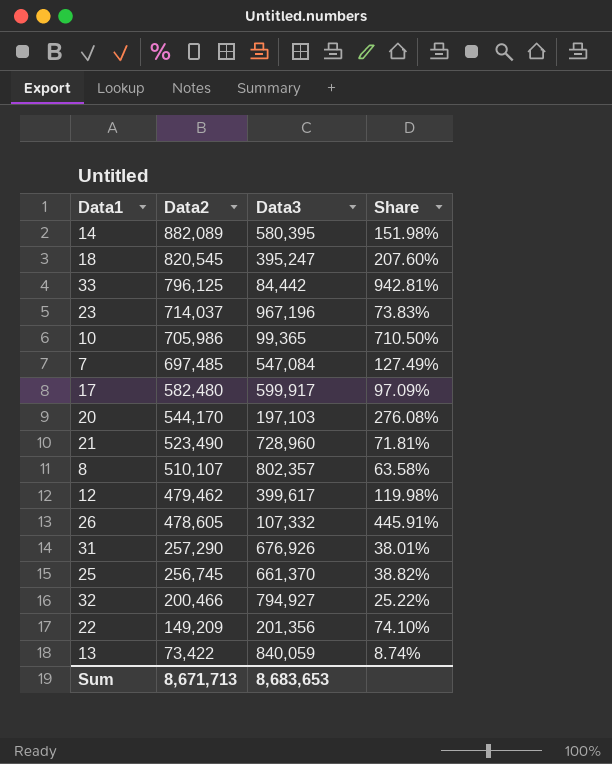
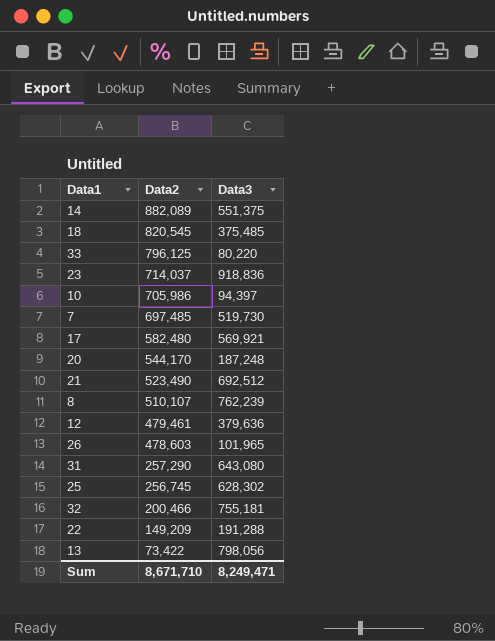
column Share | formula: [Data2] / [Data3] -> none
14 | Data3: 580,395 -> 551,375
18 | Data3: 395,247 -> 375,485
33 | Data3: 84,442 -> 80,220
23 | Data3: 967,196 -> 918,836
10 | Data3: 99,365 -> 94,397
7 | Data3: 547,084 -> 519,730
17 | Data3: 599,917 -> 569,921
20 | Data3: 197,103 -> 187,248
21 | Data3: 728,960 -> 692,512
8 | Data3: 802,357 -> 762,239
12 | Data2: 479,462 -> 479,461
12 | Data3: 399,617 -> 379,636
26 | Data2: 478,605 -> 478,603
26 | Data3: 107,332 -> 101,965
31 | Data3: 676,926 -> 643,080
25 | Data3: 661,370 -> 628,302
32 | Data3: 794,927 -> 755,181
22 | Data3: 201,356 -> 191,288
13 | Data3: 840,059 -> 798,056
Sum | Data2: 8,671,713 -> 8,671,710
Sum | Data3: 8,683,653 -> 8,249,471

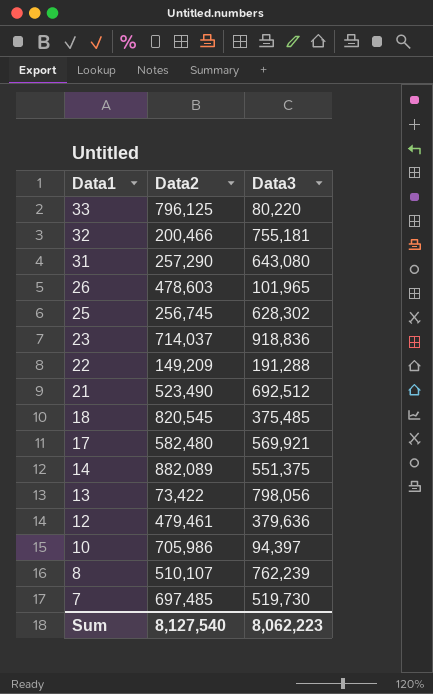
row order: Data2 descending -> Data1 descending
row 20: 544,170 | 187,248 -> none
Sum | Data2: 8,671,710 -> 8,127,540
Sum | Data3: 8,249,471 -> 8,062,223

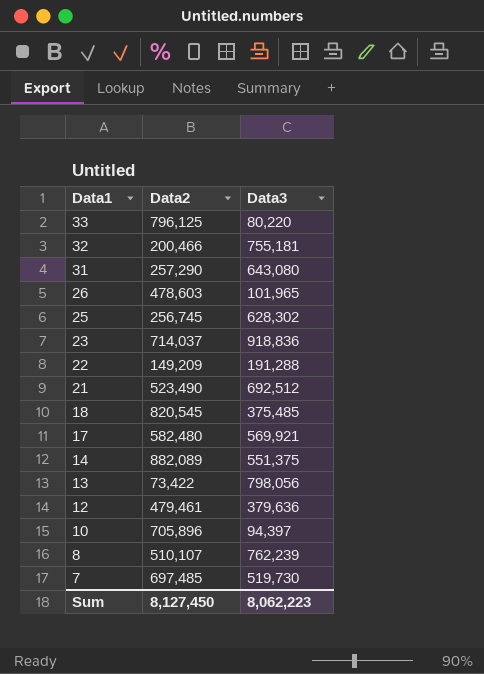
10 | Data2: 705,986 -> 705,896
Sum | Data2: 8,127,540 -> 8,127,450

